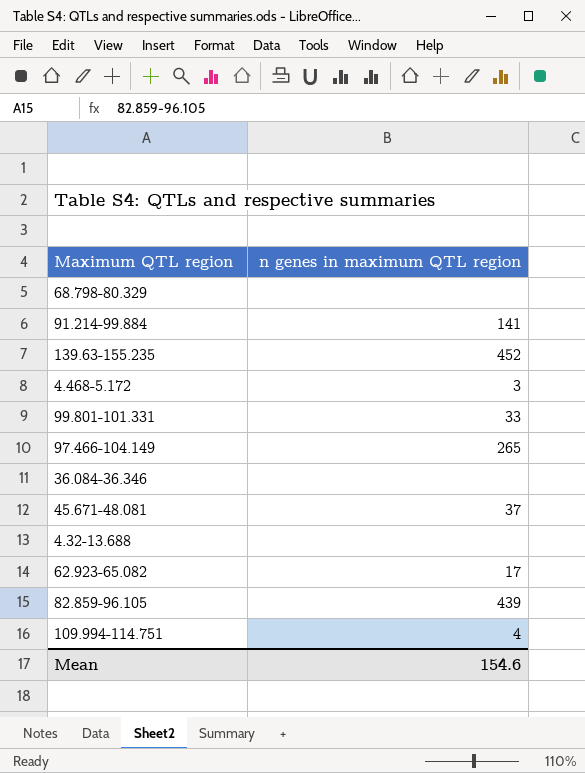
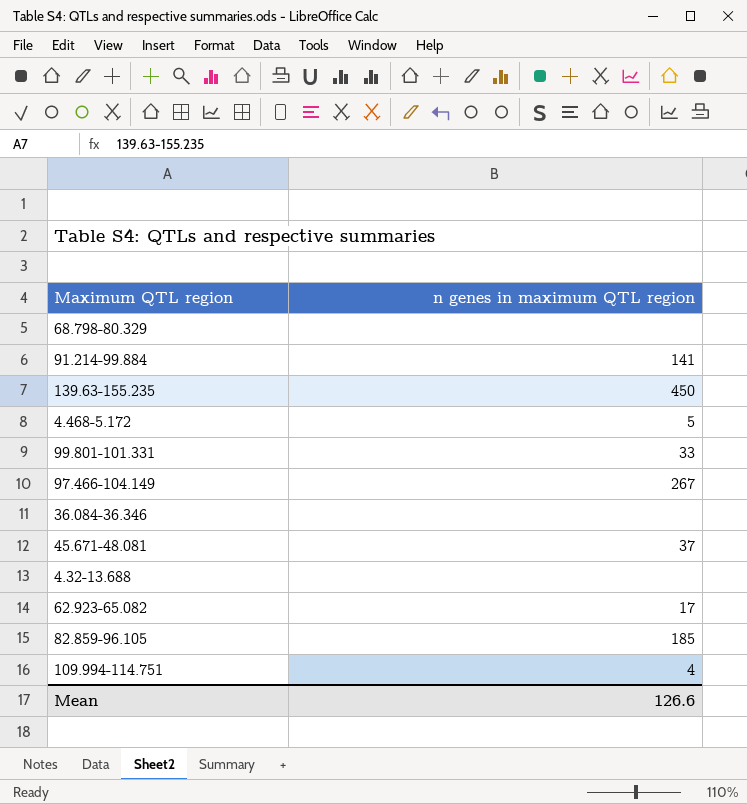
139.63-155.235 | n genes in maximum QTL region: 452 -> 450
4.468-5.172 | n genes in maximum QTL region: 3 -> 5
97.466-104.149 | n genes in maximum QTL region: 265 -> 267
82.859-96.105 | n genes in maximum QTL region: 439 -> 185
Mean | n genes in maximum QTL region: 154.6 -> 126.6

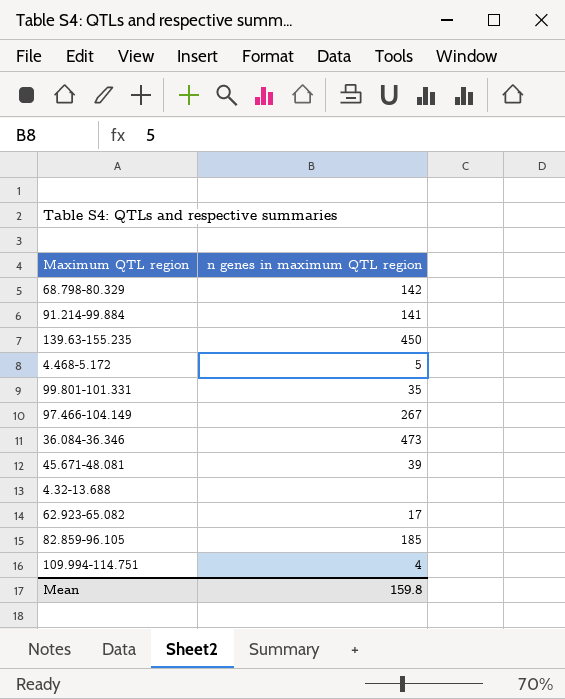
68.798-80.329 | n genes in maximum QTL region: none -> 142
99.801-101.331 | n genes in maximum QTL region: 33 -> 35
36.084-36.346 | n genes in maximum QTL region: none -> 473
45.671-48.081 | n genes in maximum QTL region: 37 -> 39
Mean | n genes in maximum QTL region: 126.6 -> 159.8

